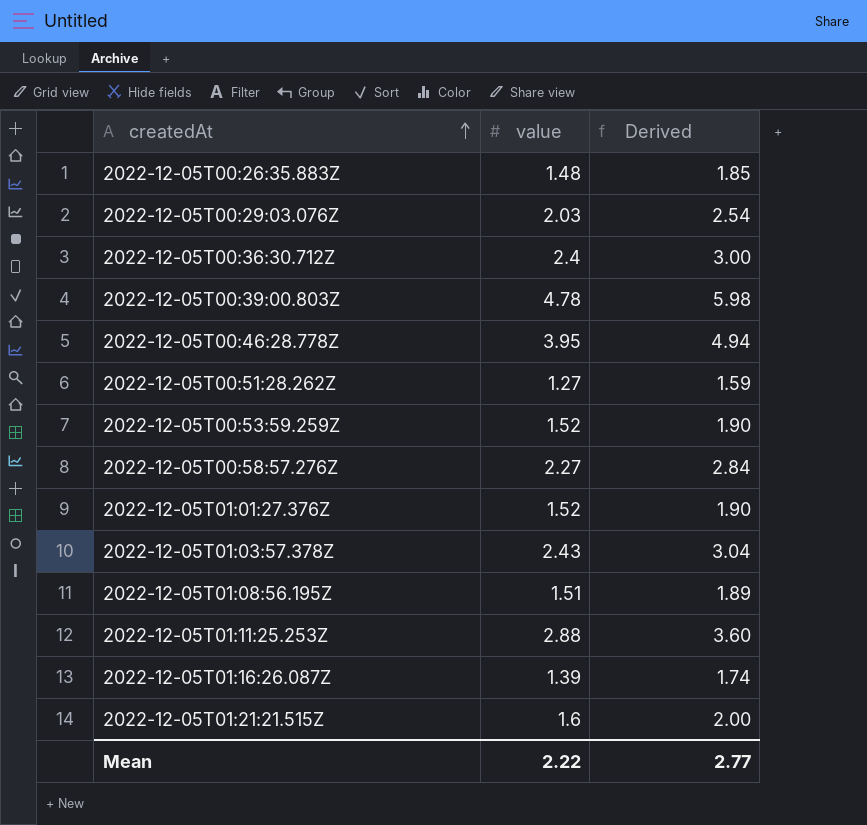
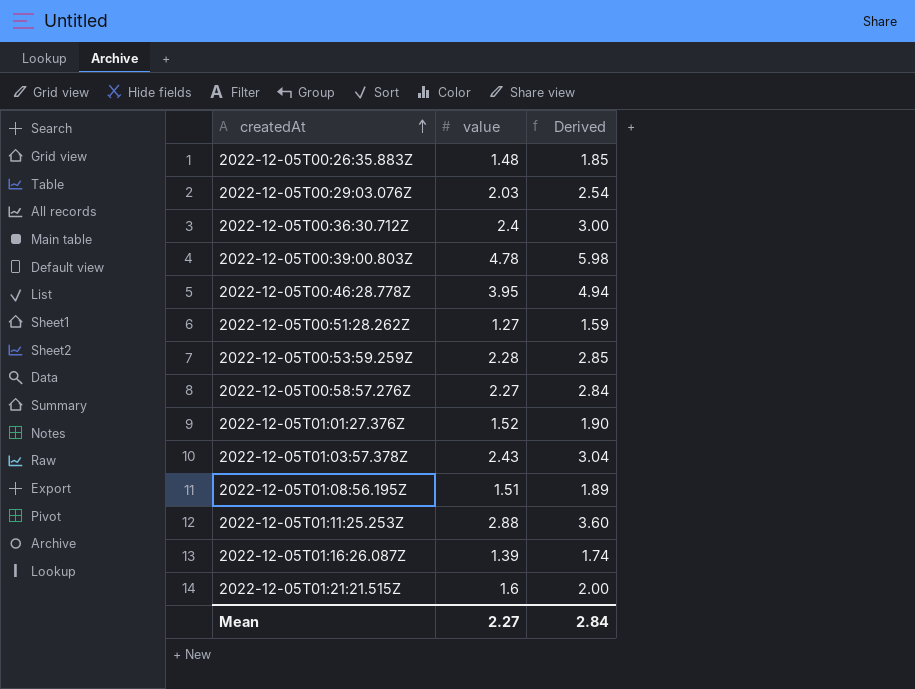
2022-12-05T00:53:59.259Z | value: 1.52 -> 2.28
2022-12-05T00:53:59.259Z | Derived: 1.90 -> 2.85
Mean | value: 2.22 -> 2.27
Mean | Derived: 2.77 -> 2.84

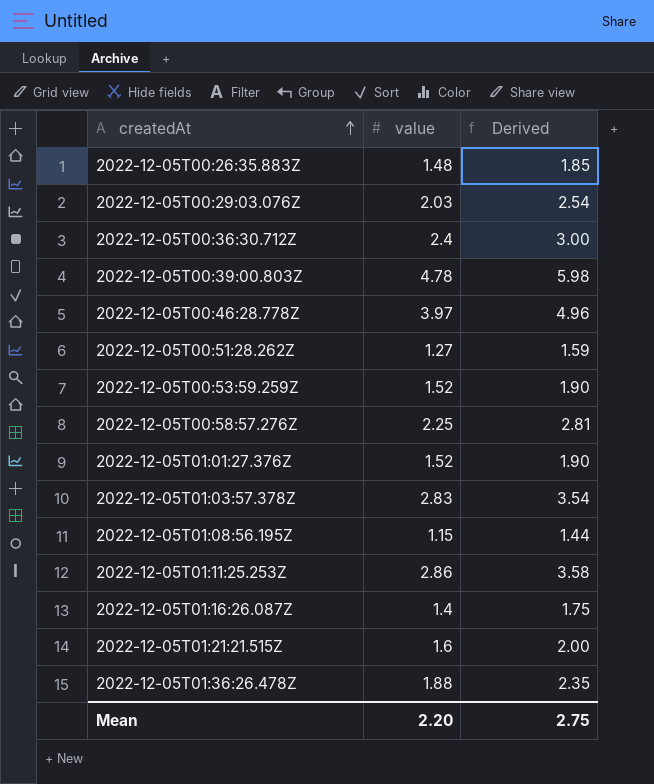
2022-12-05T00:46:28.778Z | value: 3.95 -> 3.97
2022-12-05T00:46:28.778Z | Derived: 4.94 -> 4.96
2022-12-05T00:53:59.259Z | value: 2.28 -> 1.52
2022-12-05T00:53:59.259Z | Derived: 2.85 -> 1.90
2022-12-05T00:58:57.276Z | value: 2.27 -> 2.25
2022-12-05T00:58:57.276Z | Derived: 2.84 -> 2.81
2022-12-05T01:03:57.378Z | value: 2.43 -> 2.83
2022-12-05T01:03:57.378Z | Derived: 3.04 -> 3.54
2022-12-05T01:08:56.195Z | value: 1.51 -> 1.15
2022-12-05T01:08:56.195Z | Derived: 1.89 -> 1.44
2022-12-05T01:11:25.253Z | value: 2.88 -> 2.86
2022-12-05T01:11:25.253Z | Derived: 3.60 -> 3.58
2022-12-05T01:16:26.087Z | value: 1.39 -> 1.4
2022-12-05T01:16:26.087Z | Derived: 1.74 -> 1.75
row 2022-12-05T01:36:26.478Z: none -> 1.88 | 2.35
Mean | value: 2.27 -> 2.20
Mean | Derived: 2.84 -> 2.75

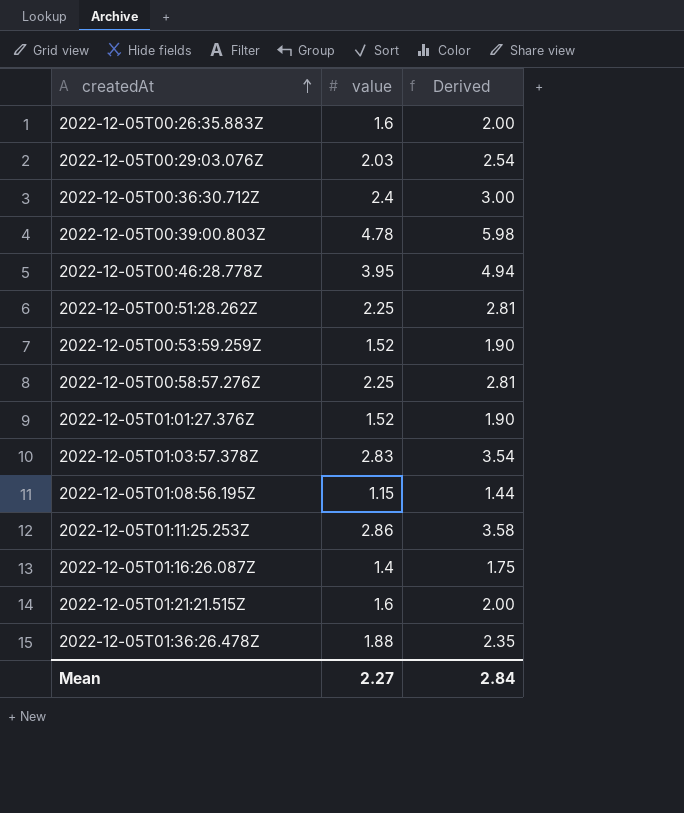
2022-12-05T00:26:35.883Z | value: 1.48 -> 1.6
2022-12-05T00:26:35.883Z | Derived: 1.85 -> 2.00
2022-12-05T00:46:28.778Z | value: 3.97 -> 3.95
2022-12-05T00:46:28.778Z | Derived: 4.96 -> 4.94
2022-12-05T00:51:28.262Z | value: 1.27 -> 2.25
2022-12-05T00:51:28.262Z | Derived: 1.59 -> 2.81
Mean | value: 2.20 -> 2.27
Mean | Derived: 2.75 -> 2.84

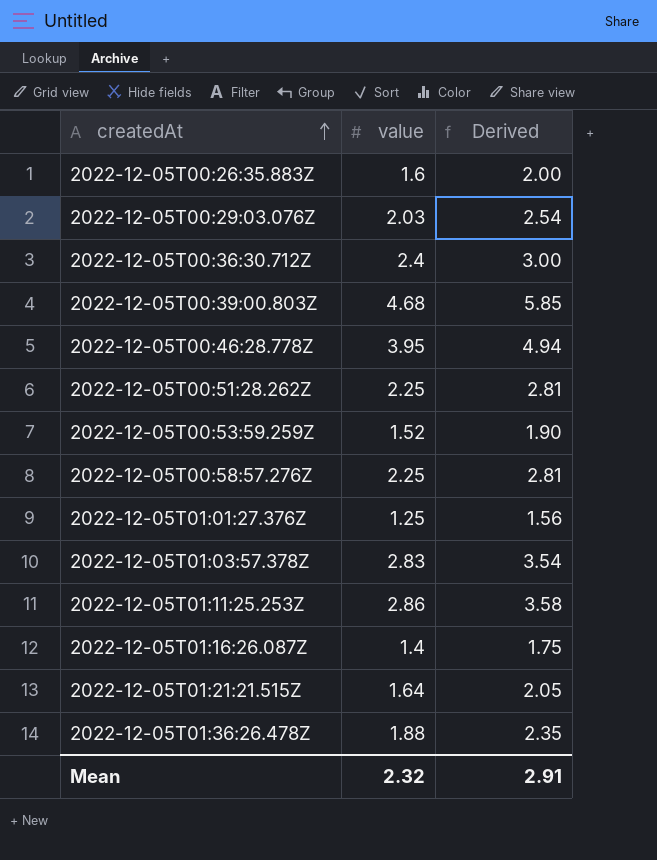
row 2022-12-05T01:08:56.195Z: 1.15 | 1.44 -> none
2022-12-05T00:39:00.803Z | value: 4.78 -> 4.68
2022-12-05T00:39:00.803Z | Derived: 5.98 -> 5.85
2022-12-05T01:01:27.376Z | value: 1.52 -> 1.25
2022-12-05T01:01:27.376Z | Derived: 1.90 -> 1.56
2022-12-05T01:21:21.515Z | value: 1.6 -> 1.64
2022-12-05T01:21:21.515Z | Derived: 2.00 -> 2.05
Mean | value: 2.27 -> 2.32
Mean | Derived: 2.84 -> 2.91

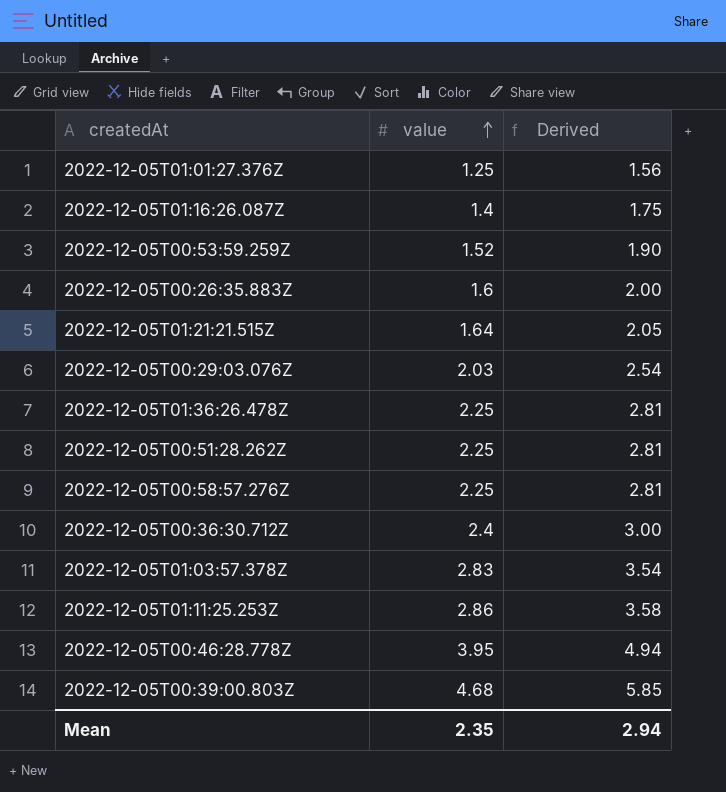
row order: createdAt ascending -> value ascending
2022-12-05T01:36:26.478Z | value: 1.88 -> 2.25
2022-12-05T01:36:26.478Z | Derived: 2.35 -> 2.81
Mean | value: 2.32 -> 2.35
Mean | Derived: 2.91 -> 2.94

